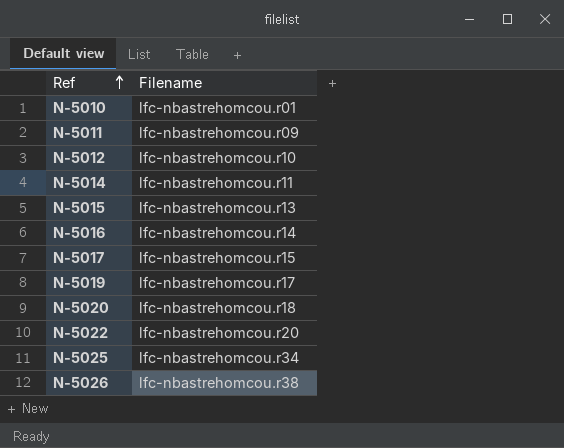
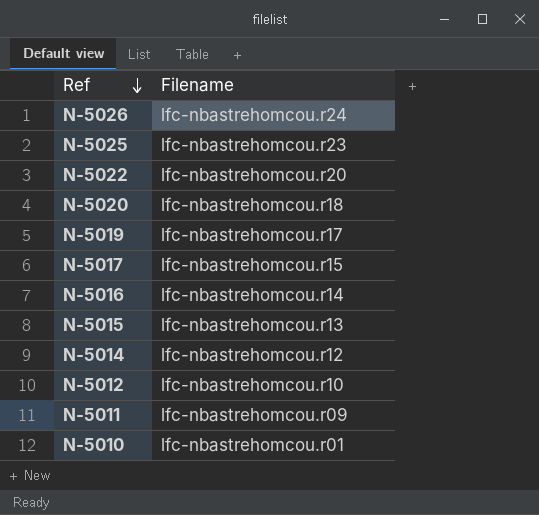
row order: Ref ascending -> Ref descending
N-5026 | Filename: lfc-nbastrehomcou.r38 -> lfc-nbastrehomcou.r24
N-5025 | Filename: lfc-nbastrehomcou.r34 -> lfc-nbastrehomcou.r23
N-5014 | Filename: lfc-nbastrehomcou.r11 -> lfc-nbastrehomcou.r12

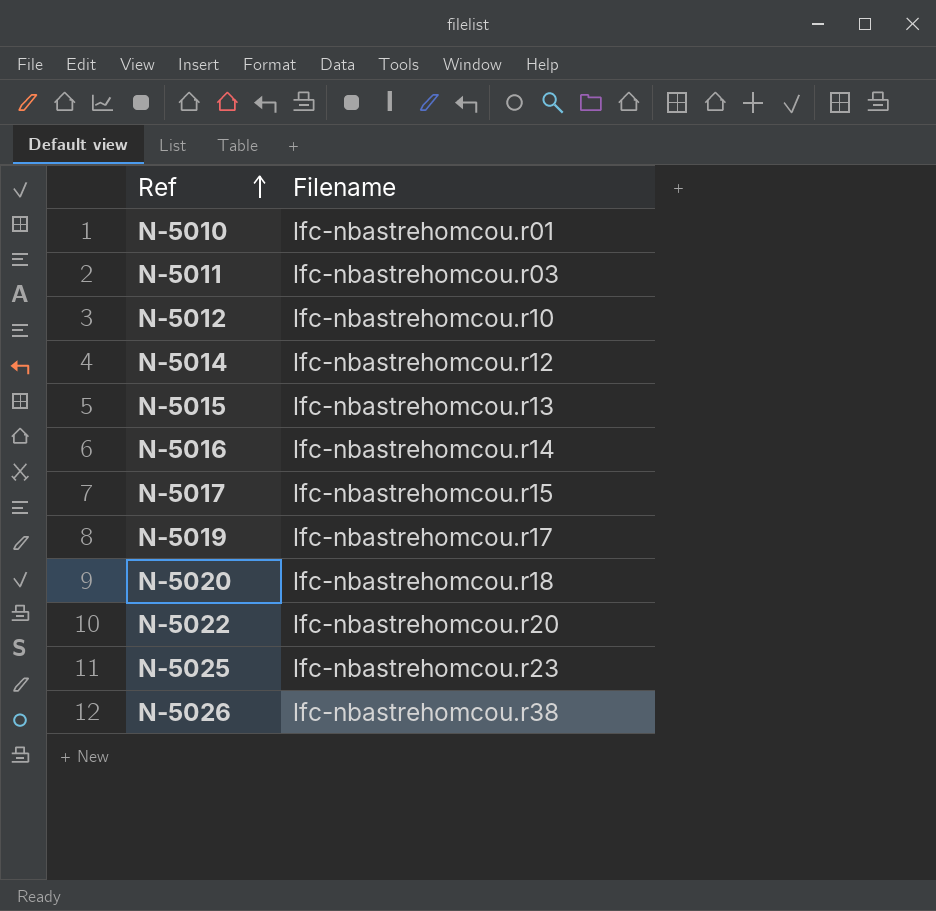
row order: Ref descending -> Ref ascending
N-5011 | Filename: lfc-nbastrehomcou.r09 -> lfc-nbastrehomcou.r03
N-5026 | Filename: lfc-nbastrehomcou.r24 -> lfc-nbastrehomcou.r38

